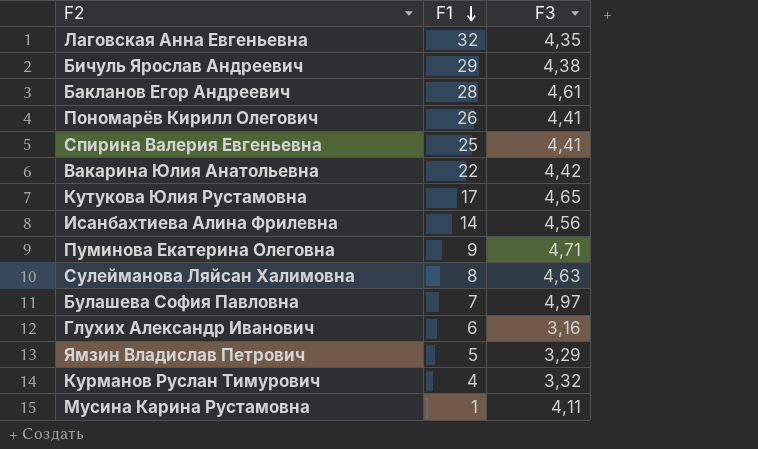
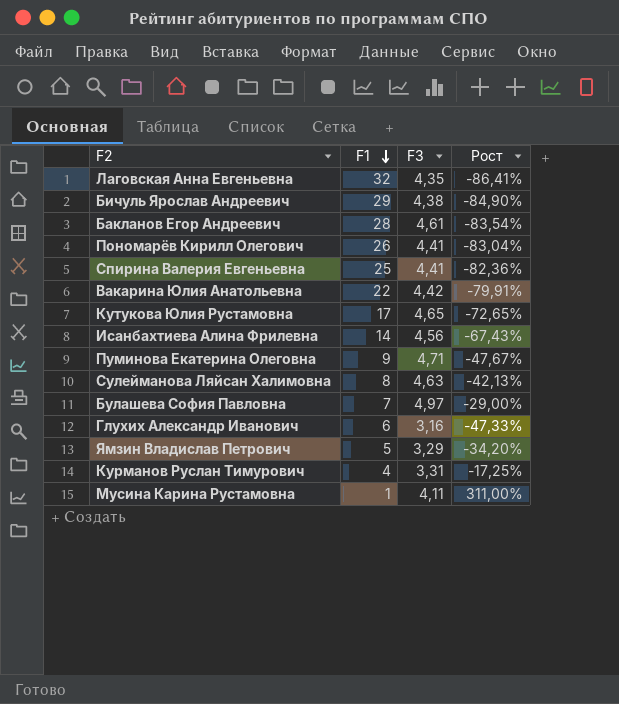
column Рост | formula: none -> ([F3] - [F1]) / [F1]
Курманов Руслан Тимурович | F3: 3,32 -> 3,31

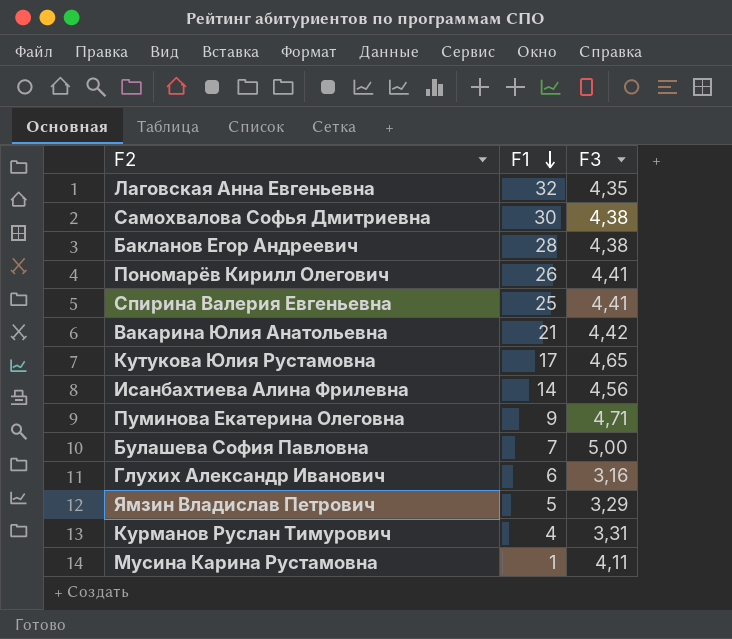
column Рост | formula: ([F3] - [F1]) / [F1] -> none
row Бичуль Ярослав Андреевич: 29 | 4,38 | -84,90% -> none
row Сулейманова Ляйсан Халимовна: 8 | 4,63 | -42,13% -> none
row Самохвалова Софья Дмитриевна: none -> 30 | 4,38
Бакланов Егор Андреевич | F3: 4,61 -> 4,38
Вакарина Юлия Анатольевна | F1: 22 -> 21
Булашева София Павловна | F3: 4,97 -> 5,00

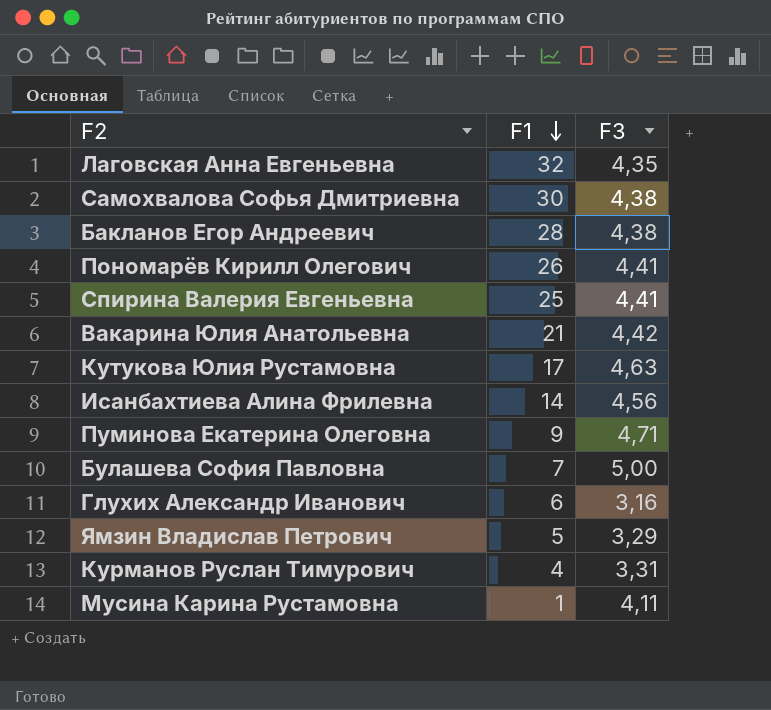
Кутукова Юлия Рустамовна | F3: 4,65 -> 4,63

